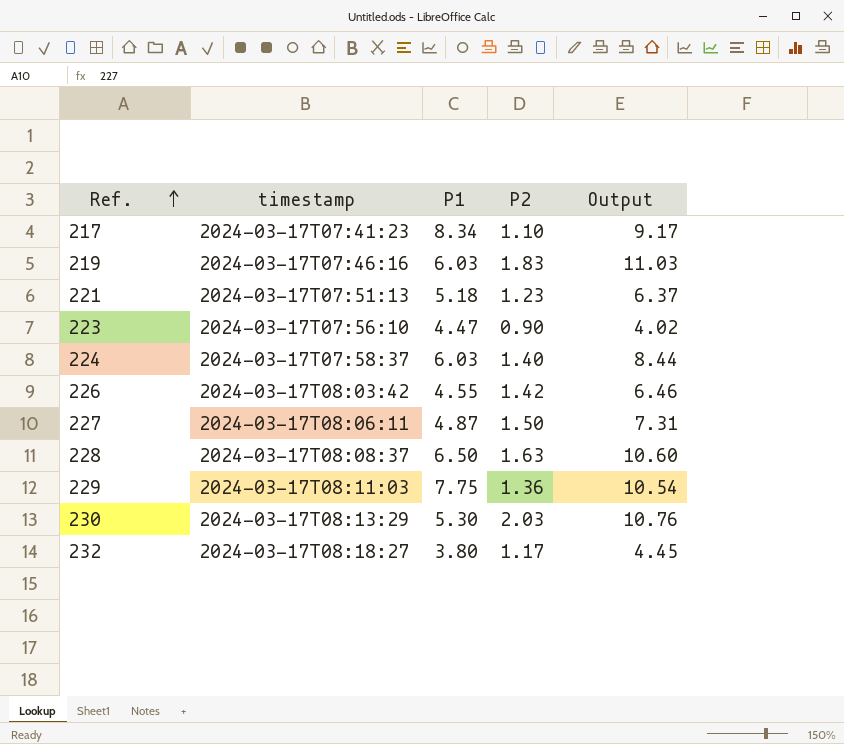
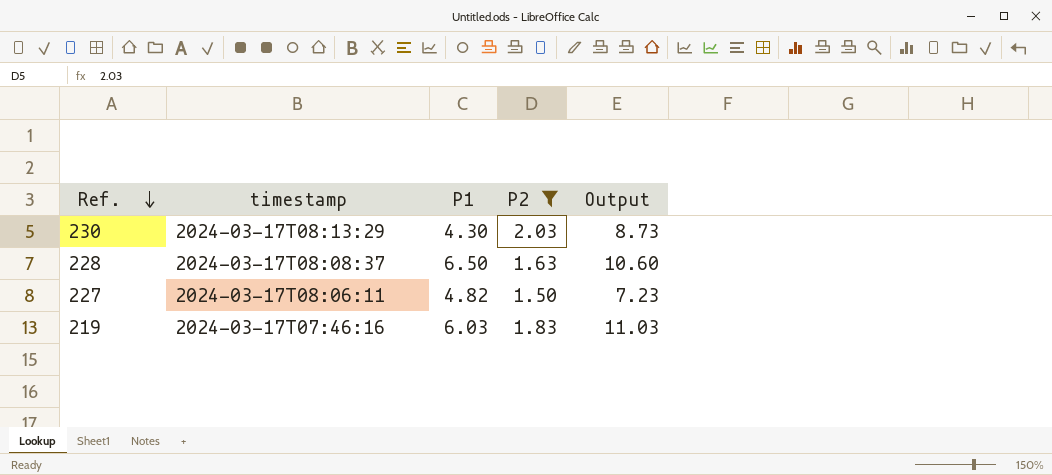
filter: none -> P2 >= 1.50
row order: Ref. ascending -> Ref. descending
230 | P1: 5.30 -> 4.30
230 | Output: 10.76 -> 8.73
227 | P1: 4.87 -> 4.82
227 | Output: 7.31 -> 7.23

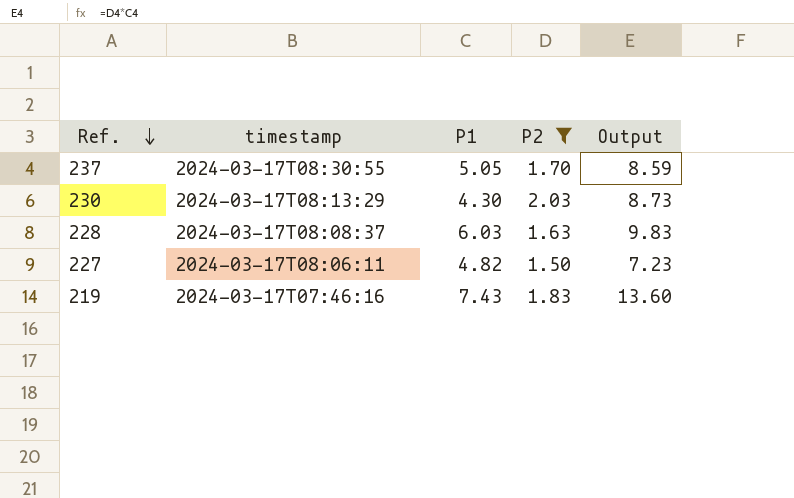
row 237: none -> 2024-03-17T08:30:55 | 5.05 | 1.70 | 8.59
228 | P1: 6.50 -> 6.03
228 | Output: 10.60 -> 9.83
219 | P1: 6.03 -> 7.43
219 | Output: 11.03 -> 13.60

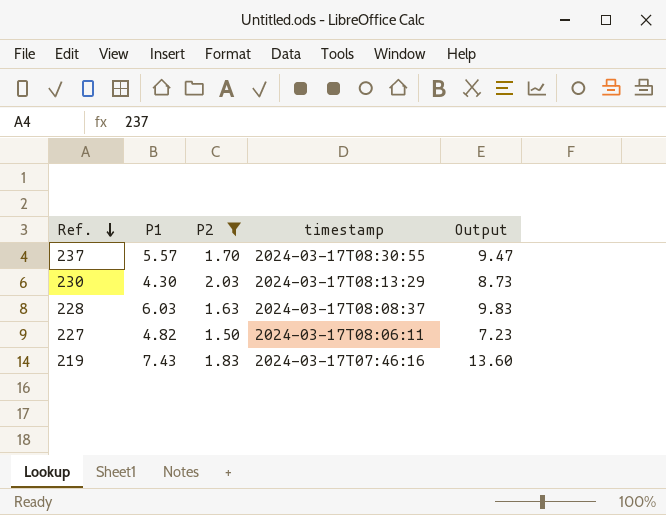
column timestamp | position: 2 -> 4
237 | P1: 5.05 -> 5.57
237 | Output: 8.59 -> 9.47

